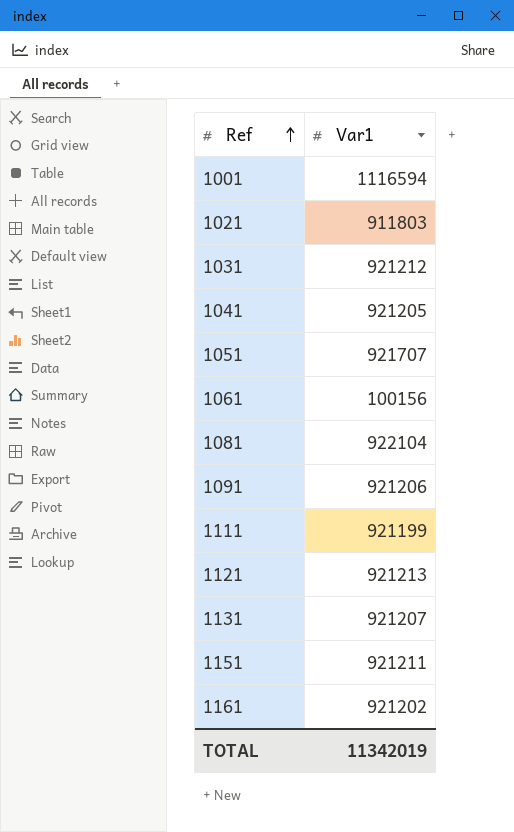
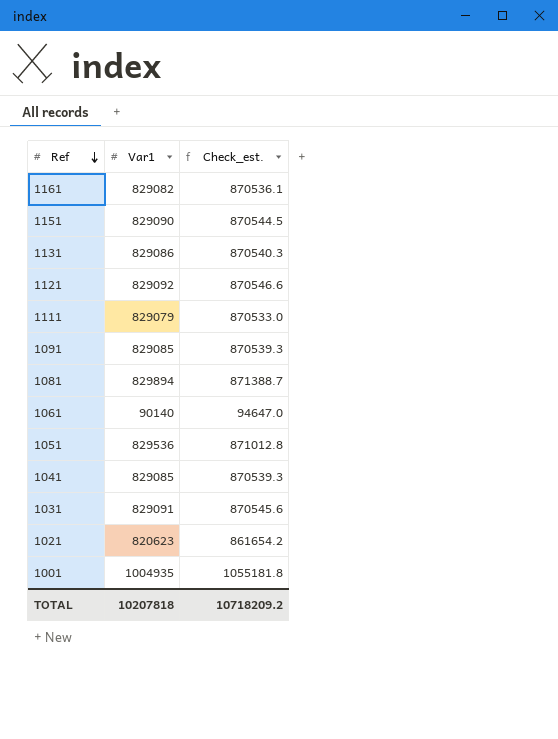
row order: Ref ascending -> Ref descending
column Check_est. | formula: none -> [Var1] * 1.05
1161 | Var1: 921202 -> 829082
1151 | Var1: 921211 -> 829090
1131 | Var1: 921207 -> 829086
1121 | Var1: 921213 -> 829092
1111 | Var1: 921199 -> 829079
1091 | Var1: 921206 -> 829085
1081 | Var1: 922104 -> 829894
1061 | Var1: 100156 -> 90140
1051 | Var1: 921707 -> 829536
1041 | Var1: 921205 -> 829085
1031 | Var1: 921212 -> 829091
1021 | Var1: 911803 -> 820623
1001 | Var1: 1116594 -> 1004935
TOTAL | Var1: 11342019 -> 10207818

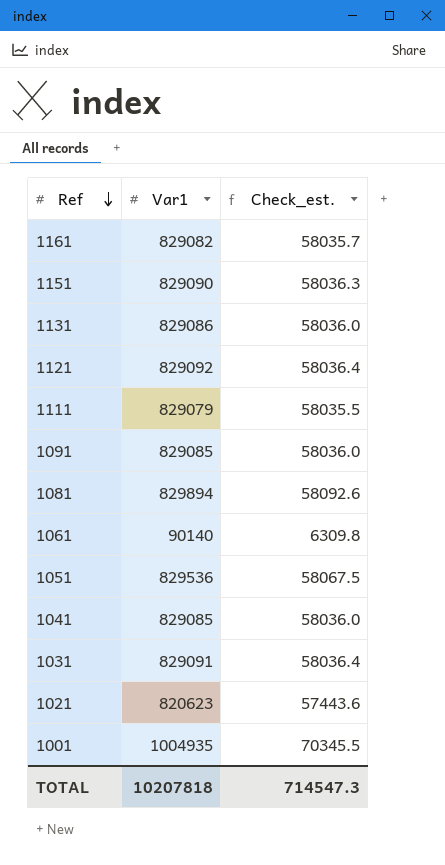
column Check_est. | formula: [Var1] * 1.05 -> [Var1] * 0.07
TOTAL | Check_est.: 10718209.2 -> 714547.3

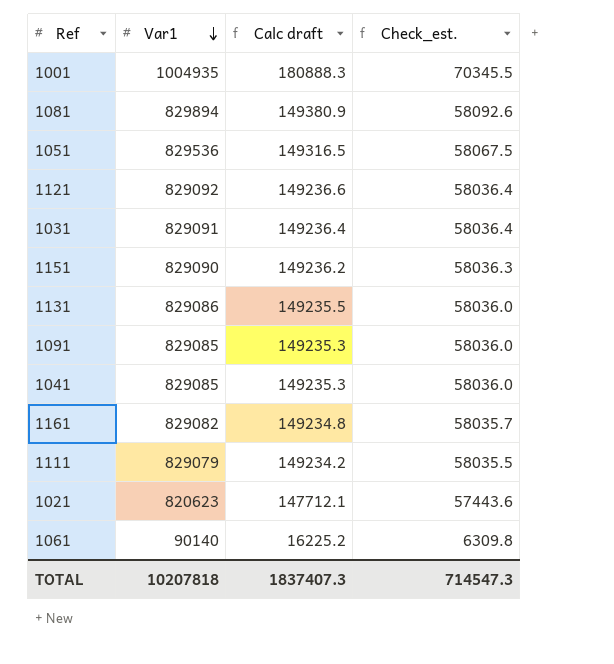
row order: Ref descending -> Var1 descending
column Calc draft | formula: none -> [Var1] * 0.18

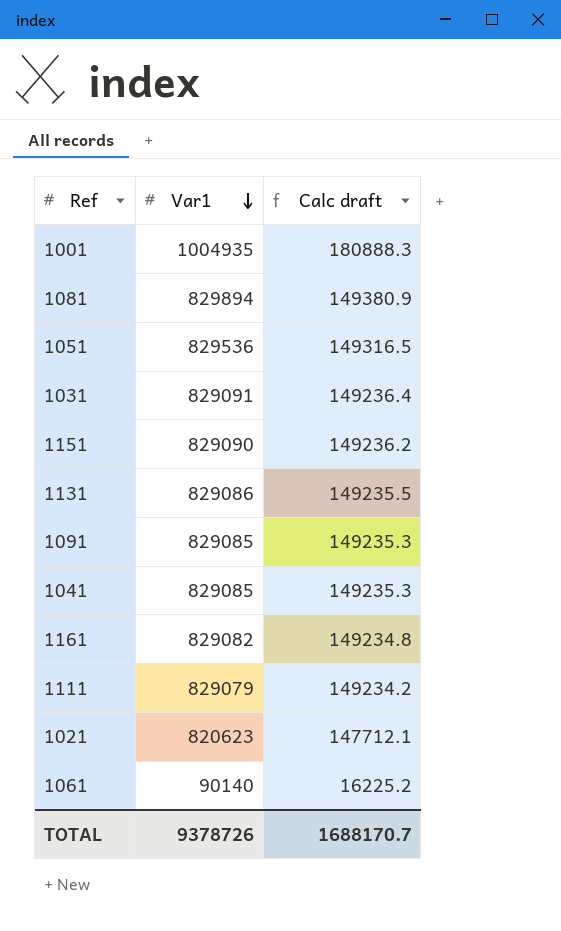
column Check_est. | formula: [Var1] * 0.07 -> none
row 1121: 829092 | 149236.6 | 58036.4 -> none
TOTAL | Var1: 10207818 -> 9378726
TOTAL | Calc draft: 1837407.3 -> 1688170.7

